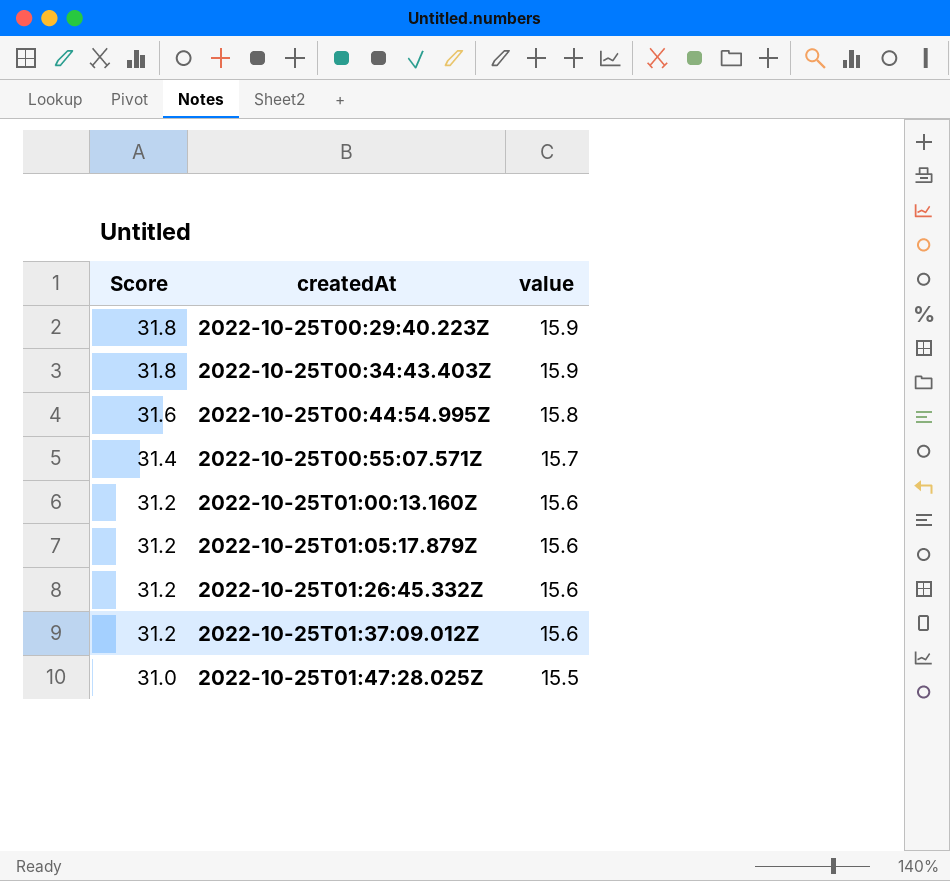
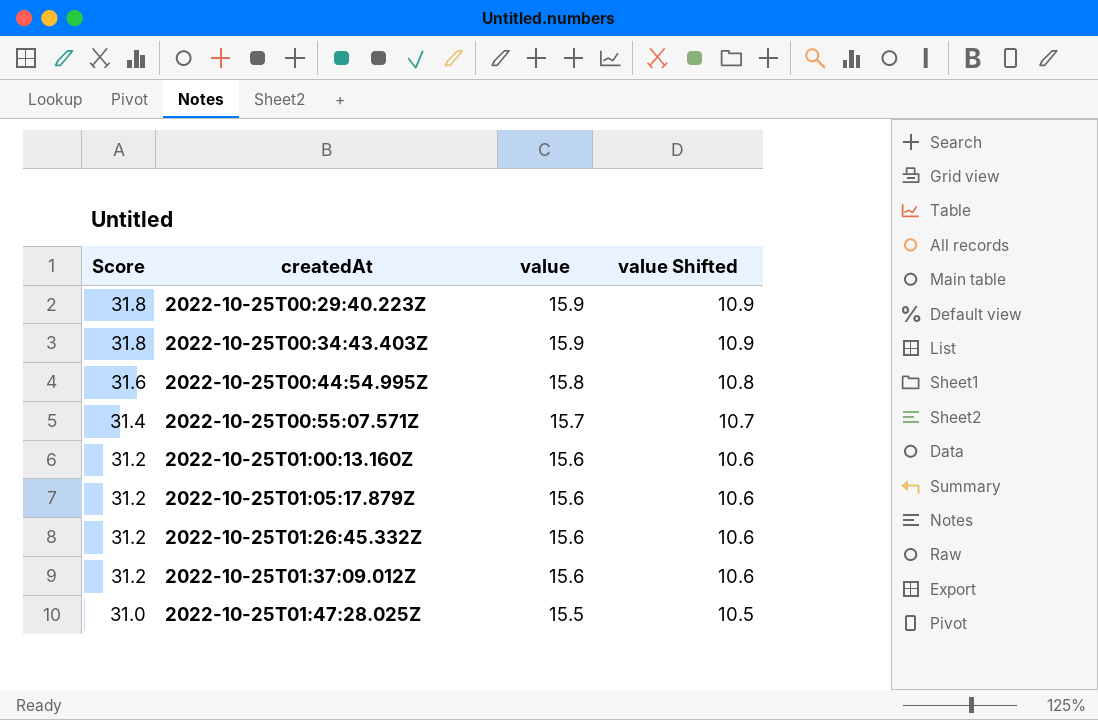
column value Shifted | formula: none -> [value] - 5

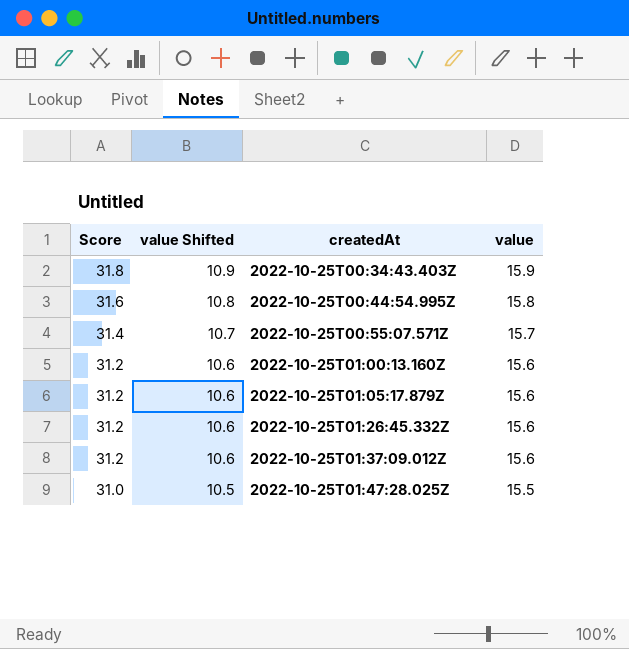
column value Shifted | position: 4 -> 2
row 2022-10-25T00:29:40.223Z: 31.8 | 15.9 | 10.9 -> none

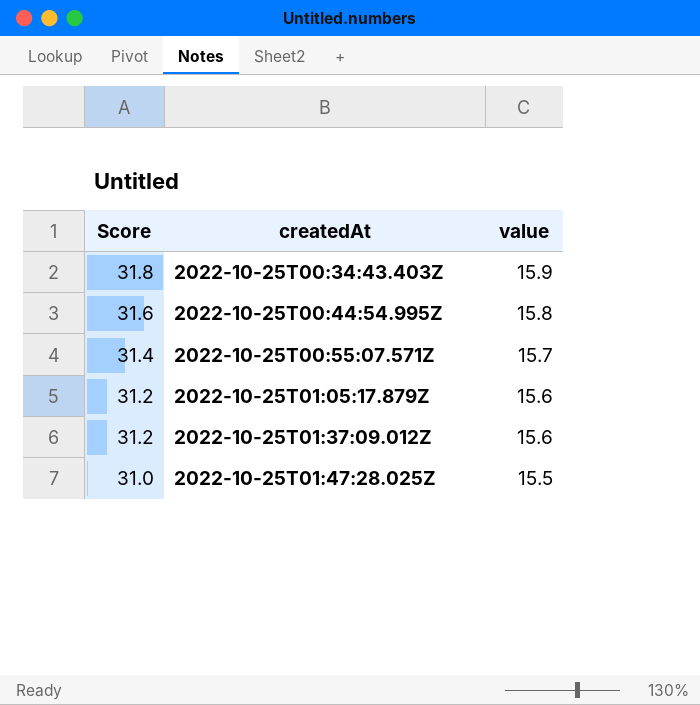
column value Shifted | formula: [value] - 5 -> none
row 2022-10-25T01:00:13.160Z: 31.2 | 10.6 | 15.6 -> none
row 2022-10-25T01:26:45.332Z: 31.2 | 10.6 | 15.6 -> none

